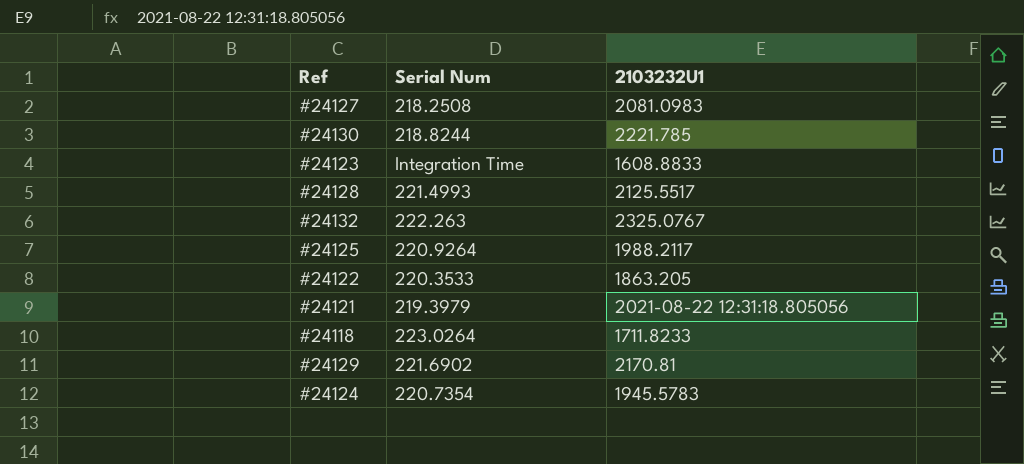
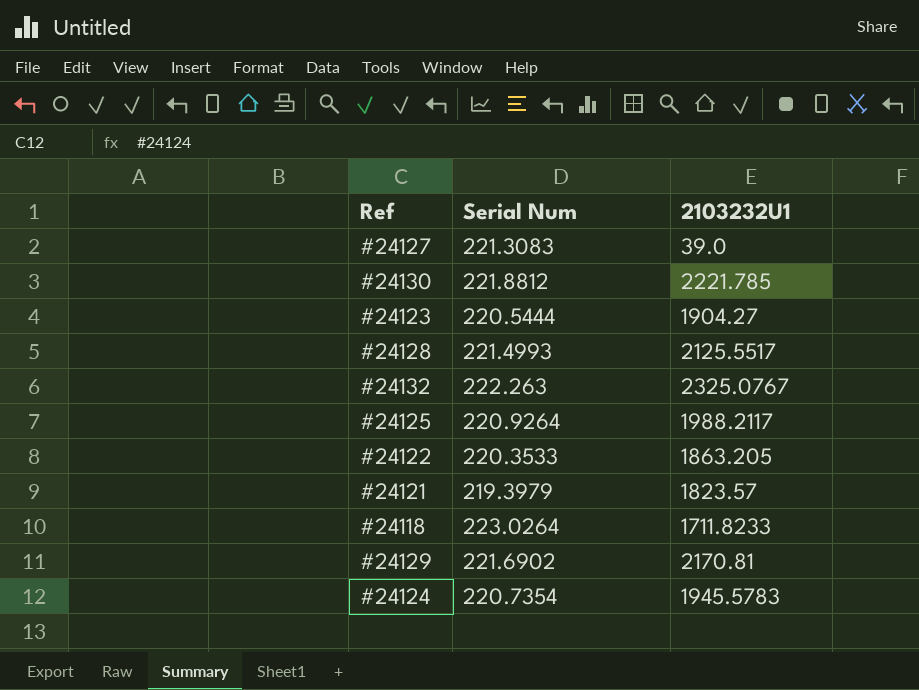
#24127 | Serial Num: 218.2508 -> 221.3083
#24127 | 2103232U1: 2081.0983 -> 39.0
#24130 | Serial Num: 218.8244 -> 221.8812
#24123 | Serial Num: Integration Time -> 220.5444
#24123 | 2103232U1: 1608.8833 -> 1904.27
#24121 | 2103232U1: 2021-08-22 12:31:18.805056 -> 1823.57

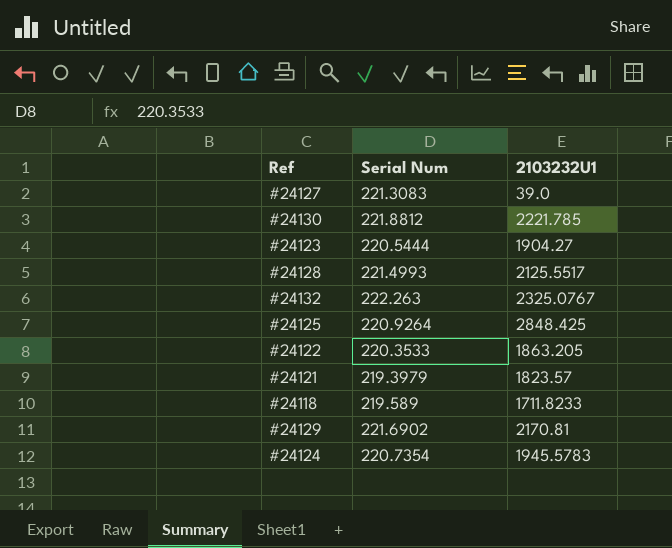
#24125 | 2103232U1: 1988.2117 -> 2848.425
#24118 | Serial Num: 223.0264 -> 219.589

